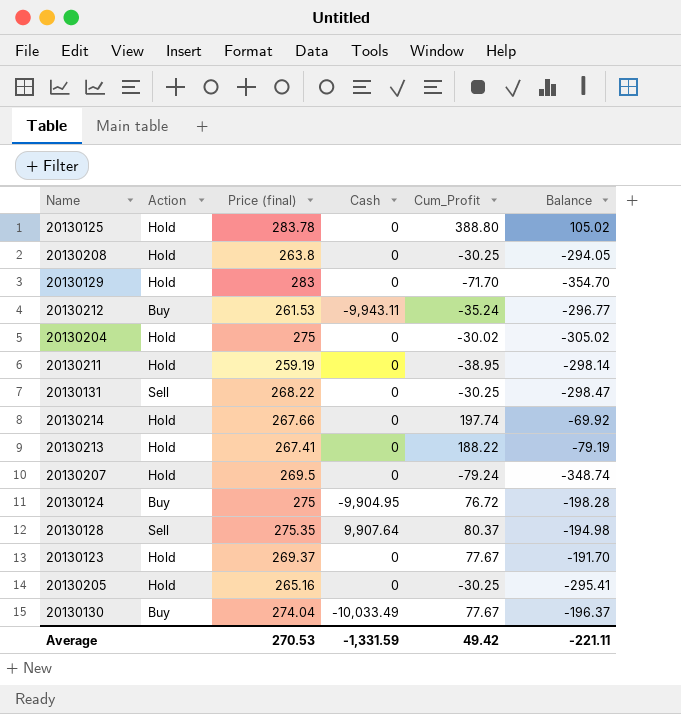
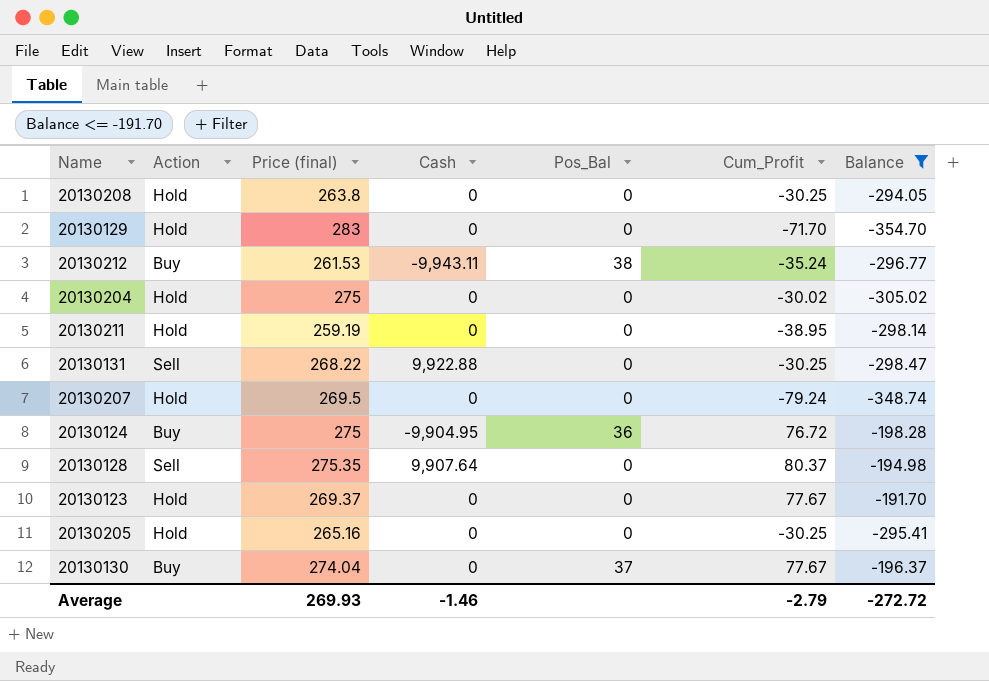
filter: none -> Balance <= -191.70
column Pos_Bal | position: none -> 5
20130131 | Cash: 0 -> 9,922.88
20130130 | Cash: -10,033.49 -> 0
Average | Price (final): 270.53 -> 269.93
Average | Cash: -1,331.59 -> -1.46
Average | Cum_Profit: 49.42 -> -2.79
Average | Balance: -221.11 -> -272.72

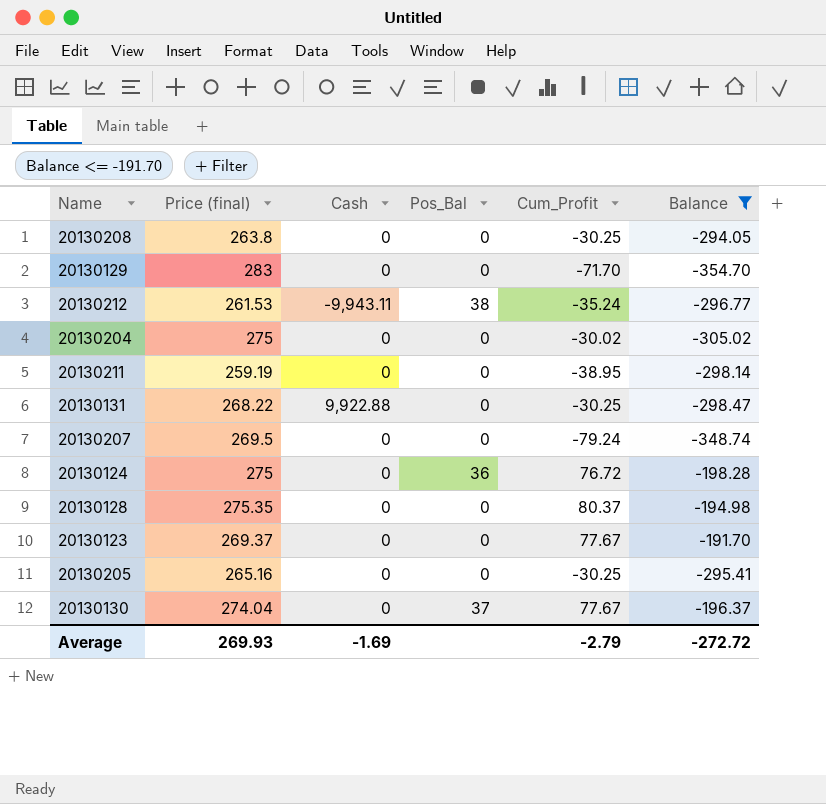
column Action | position: 2 -> none
20130124 | Cash: -9,904.95 -> 0
20130128 | Cash: 9,907.64 -> 0
Average | Cash: -1.46 -> -1.69

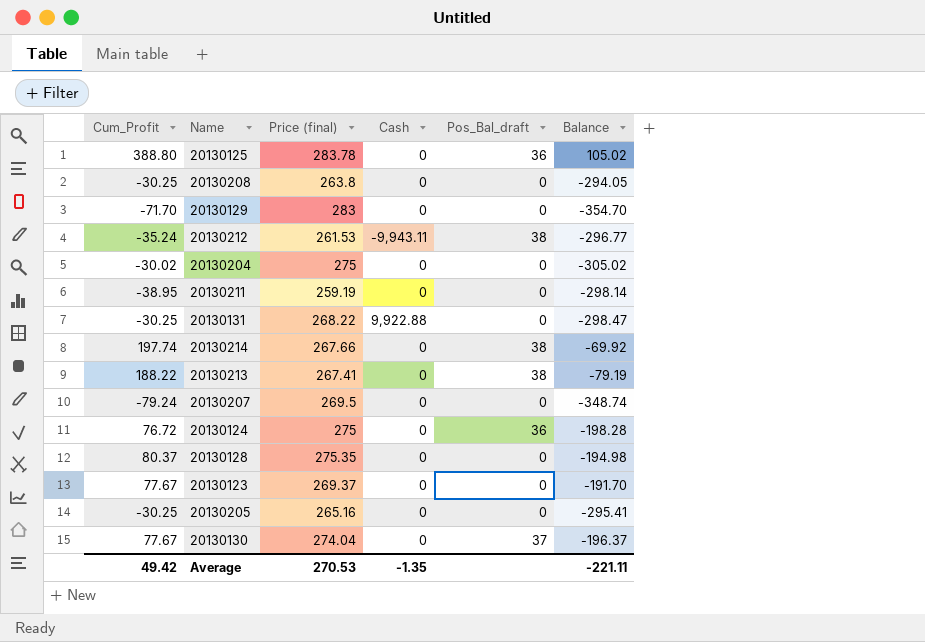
filter: Balance <= -191.70 -> none
column Cum_Profit | position: 5 -> 1
column name: Pos_Bal -> Pos_Bal_draft
Average | Cum_Profit: -2.79 -> 49.42
Average | Price (final): 269.93 -> 270.53
Average | Cash: -1.69 -> -1.35
Average | Balance: -272.72 -> -221.11

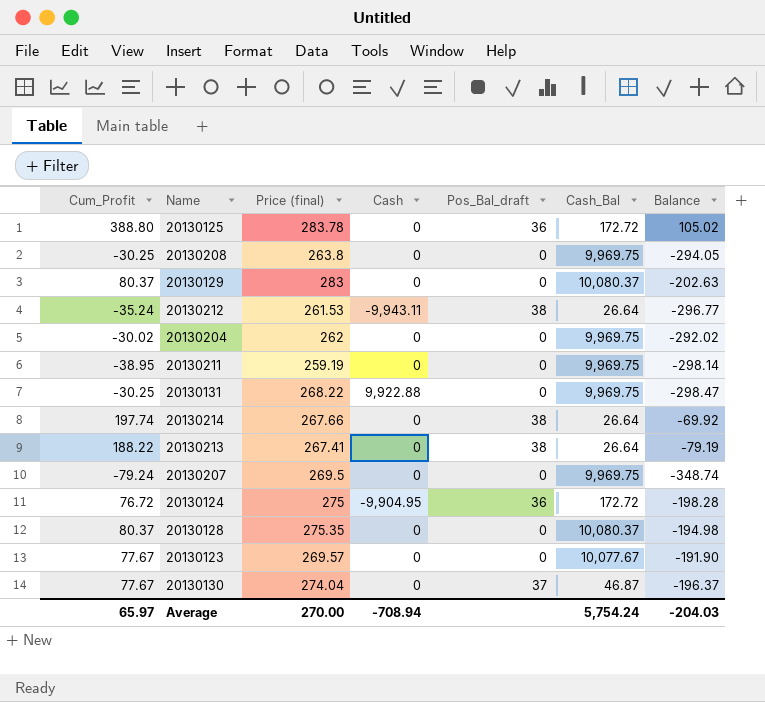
column Cash_Bal | position: none -> 6
row 20130205: -30.25 | 265.16 | 0 | 0 | -295.41 -> none
20130129 | Cum_Profit: -71.70 -> 80.37
20130129 | Balance: -354.70 -> -202.63
20130204 | Price (final): 275 -> 262
20130204 | Balance: -305.02 -> -292.02
20130124 | Cash: 0 -> -9,904.95
20130123 | Price (final): 269.37 -> 269.57
20130123 | Balance: -191.70 -> -191.90
Average | Cum_Profit: 49.42 -> 65.97
Average | Price (final): 270.53 -> 270.00
Average | Cash: -1.35 -> -708.94
Average | Balance: -221.11 -> -204.03

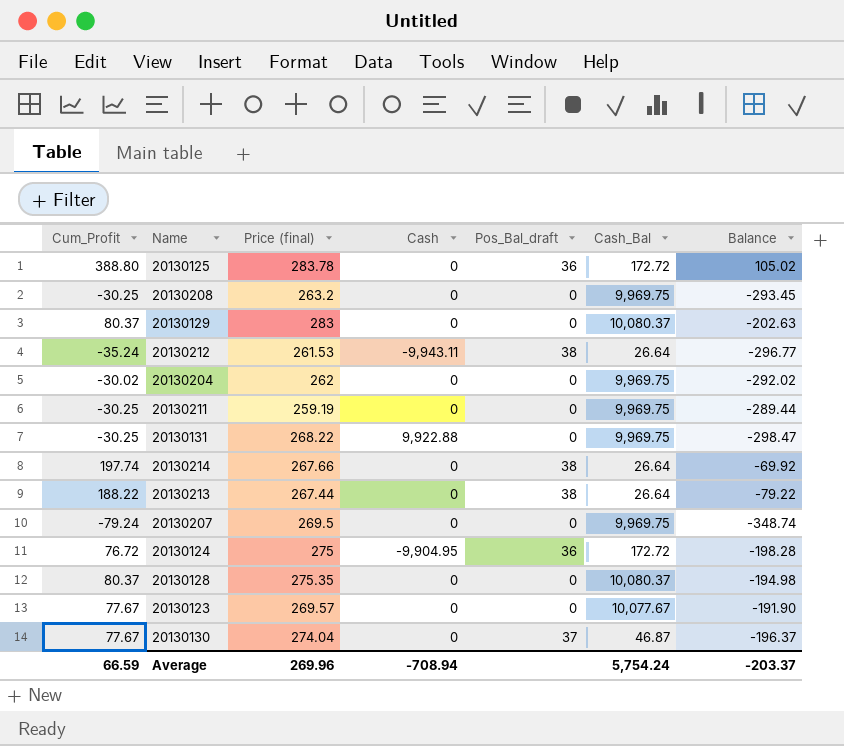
20130208 | Price (final): 263.8 -> 263.2
20130208 | Balance: -294.05 -> -293.45
20130211 | Cum_Profit: -38.95 -> -30.25
20130211 | Balance: -298.14 -> -289.44
20130213 | Price (final): 267.41 -> 267.44
20130213 | Balance: -79.19 -> -79.22
Average | Cum_Profit: 65.97 -> 66.59
Average | Price (final): 270.00 -> 269.96
Average | Balance: -204.03 -> -203.37

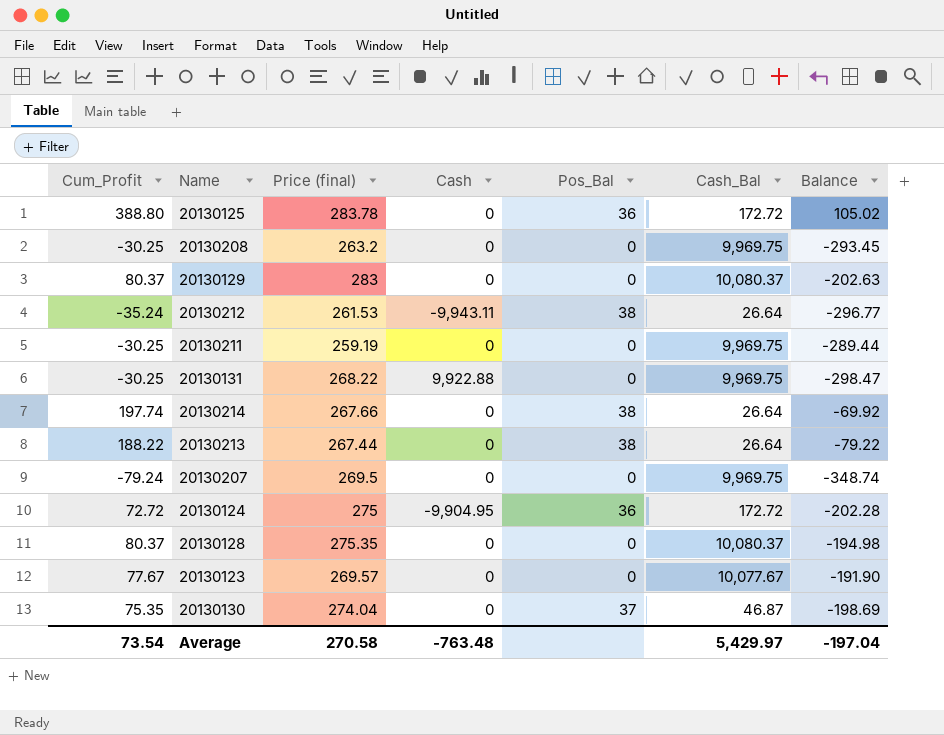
column name: Pos_Bal_draft -> Pos_Bal
row 20130204: -30.02 | 262 | 0 | 0 | 9,969.75 | -292.02 -> none
20130124 | Cum_Profit: 76.72 -> 72.72
20130124 | Balance: -198.28 -> -202.28
20130130 | Cum_Profit: 77.67 -> 75.35
20130130 | Balance: -196.37 -> -198.69
Average | Cum_Profit: 66.59 -> 73.54
Average | Price (final): 269.96 -> 270.58
Average | Cash: -708.94 -> -763.48
Average | Cash_Bal: 5,754.24 -> 5,429.97
Average | Balance: -203.37 -> -197.04

